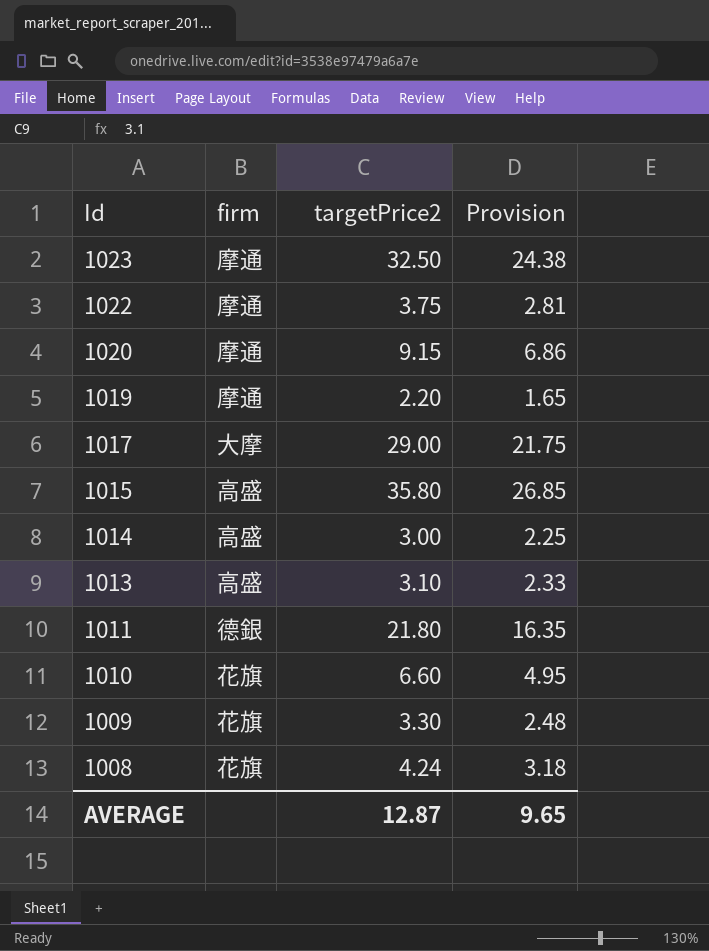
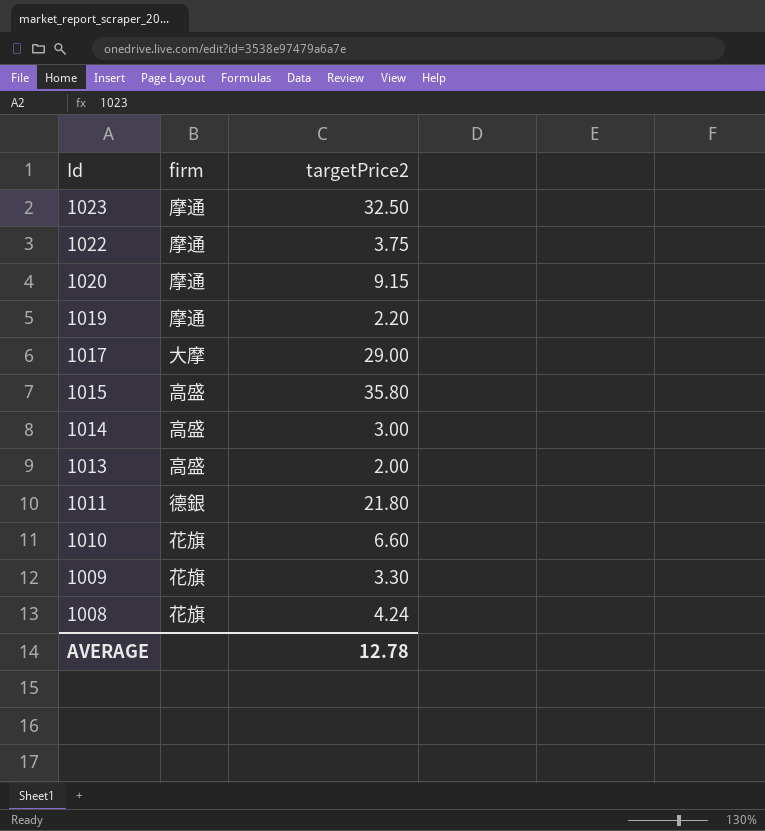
column Provision | formula: [targetPrice2] * 0.75 -> none
1013 | targetPrice2: 3.10 -> 2.00
AVERAGE | targetPrice2: 12.87 -> 12.78

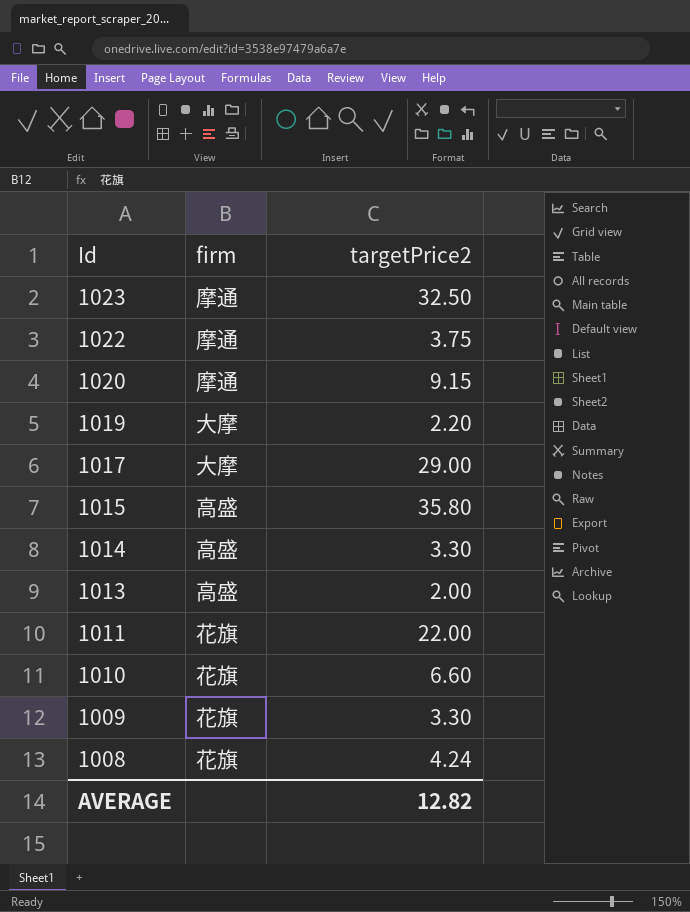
1019 | firm: 摩通 -> 大摩
1014 | targetPrice2: 3.00 -> 3.30
1011 | firm: 德銀 -> 花旗
1011 | targetPrice2: 21.80 -> 22.00
AVERAGE | targetPrice2: 12.78 -> 12.82

